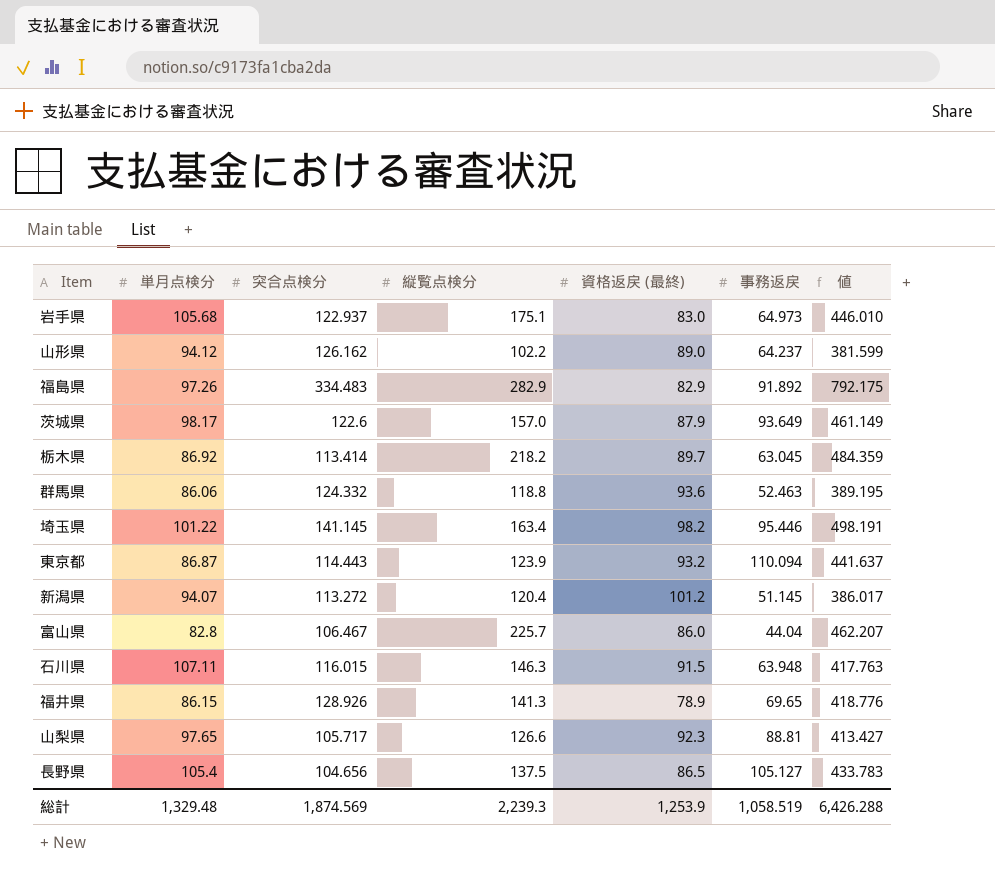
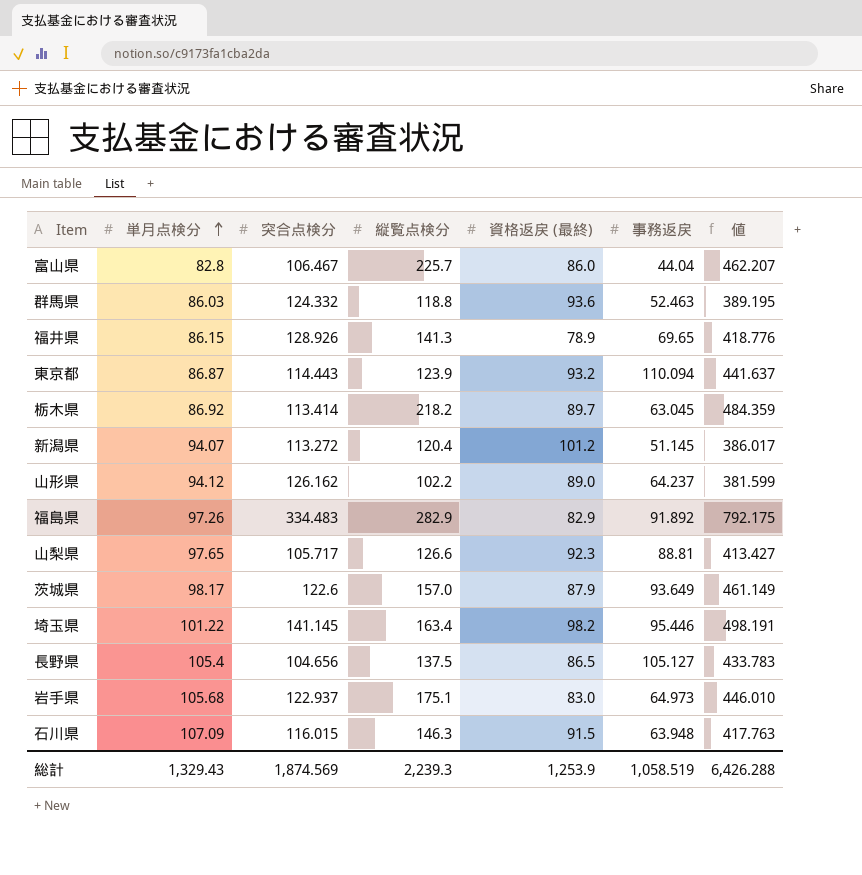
row order: none -> 単月点検分 ascending
群馬県 | 単月点検分: 86.06 -> 86.03
石川県 | 単月点検分: 107.11 -> 107.09
総計 | 単月点検分: 1,329.48 -> 1,329.43

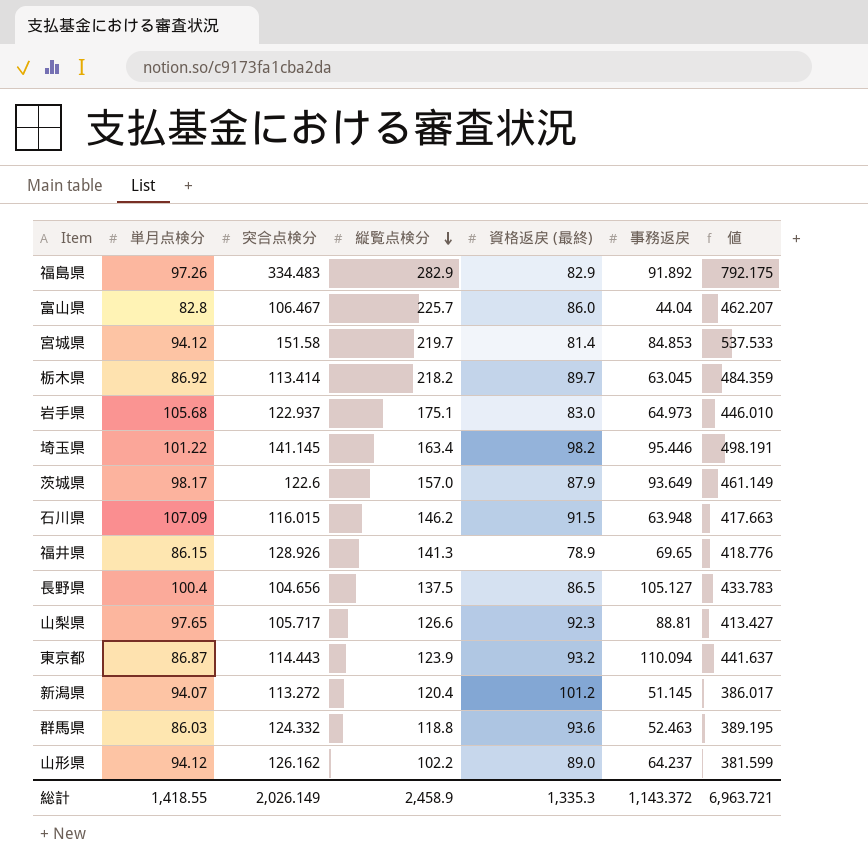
row order: 単月点検分 ascending -> 縦覧点検分 descending
row 宮城県: none -> 94.12 | 151.58 | 219.7 | 81.4 | 84.853 | 537.533
石川県 | 縦覧点検分: 146.3 -> 146.2
石川県 | 値: 417.763 -> 417.663
長野県 | 単月点検分: 105.4 -> 100.4
総計 | 単月点検分: 1,329.43 -> 1,418.55
総計 | 突合点検分: 1,874.569 -> 2,026.149
総計 | 縦覧点検分: 2,239.3 -> 2,458.9
総計 | 資格返戻 (最終): 1,253.9 -> 1,335.3
総計 | 事務返戻: 1,058.519 -> 1,143.372
総計 | 値: 6,426.288 -> 6,963.721

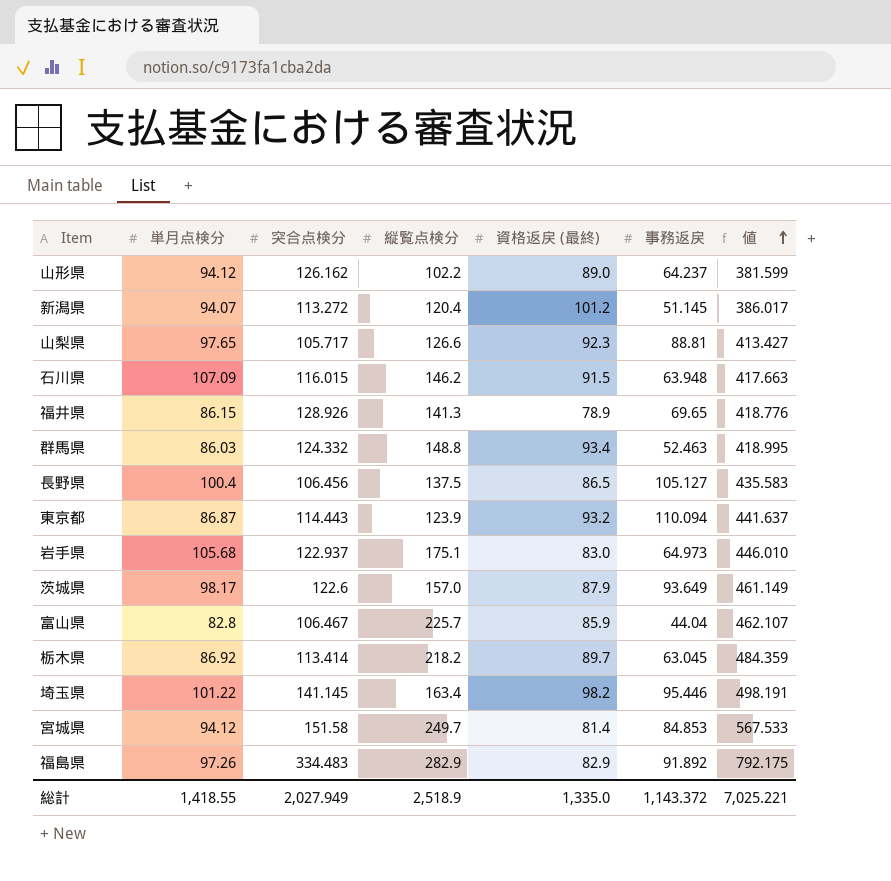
row order: 縦覧点検分 descending -> 値 ascending
群馬県 | 縦覧点検分: 118.8 -> 148.8
群馬県 | 資格返戻 (最終): 93.6 -> 93.4
群馬県 | 値: 389.195 -> 418.995
長野県 | 突合点検分: 104.656 -> 106.456
長野県 | 値: 433.783 -> 435.583
富山県 | 資格返戻 (最終): 86.0 -> 85.9
富山県 | 値: 462.207 -> 462.107
宮城県 | 縦覧点検分: 219.7 -> 249.7
宮城県 | 値: 537.533 -> 567.533
総計 | 突合点検分: 2,026.149 -> 2,027.949
総計 | 縦覧点検分: 2,458.9 -> 2,518.9
総計 | 資格返戻 (最終): 1,335.3 -> 1,335.0
総計 | 値: 6,963.721 -> 7,025.221

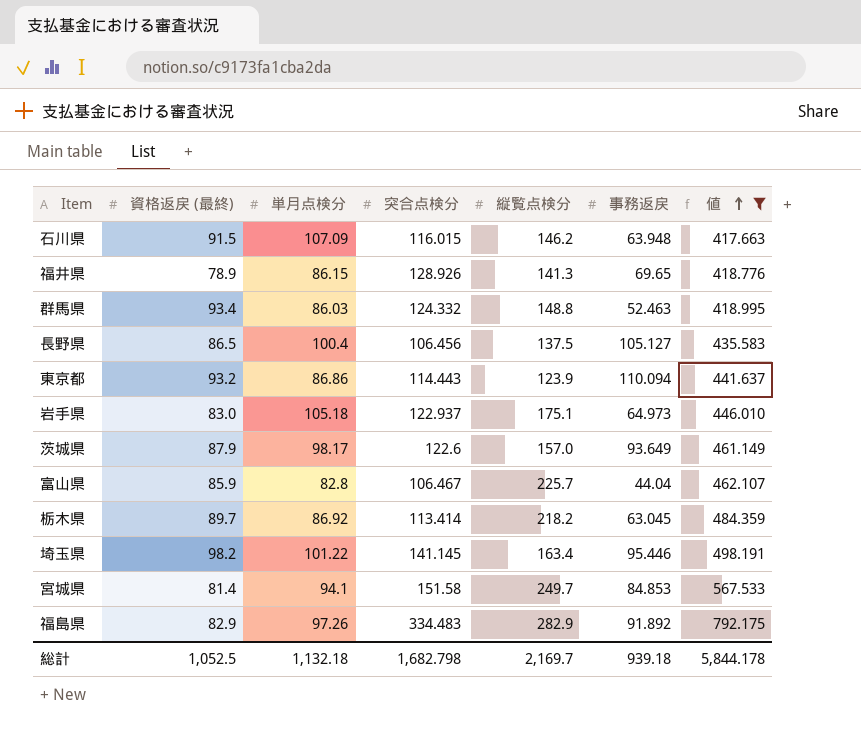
filter: none -> 値 >= 417.663
column 資格返戻 (最終) | position: 5 -> 2
東京都 | 単月点検分: 86.87 -> 86.86
岩手県 | 単月点検分: 105.68 -> 105.18
宮城県 | 単月点検分: 94.12 -> 94.1
総計 | 資格返戻 (最終): 1,335.0 -> 1,052.5
総計 | 単月点検分: 1,418.55 -> 1,132.18
総計 | 突合点検分: 2,027.949 -> 1,682.798
総計 | 縦覧点検分: 2,518.9 -> 2,169.7
総計 | 事務返戻: 1,143.372 -> 939.18
総計 | 値: 7,025.221 -> 5,844.178

